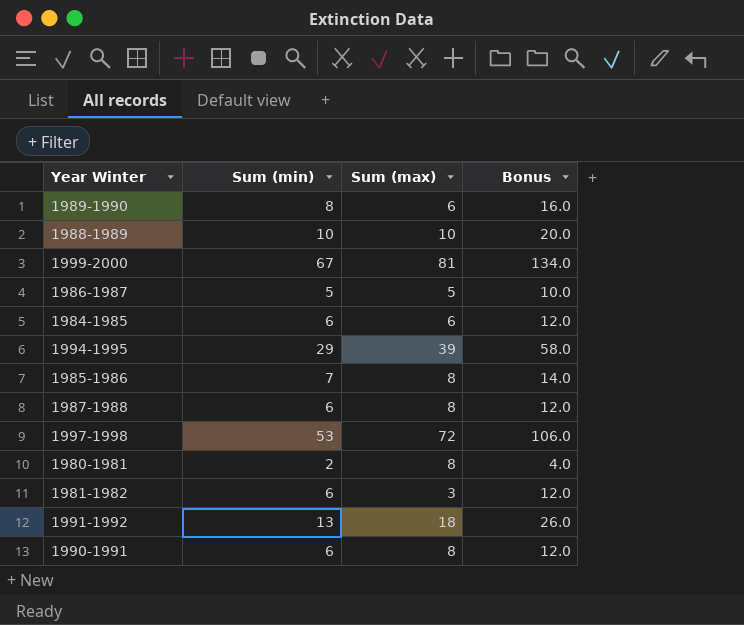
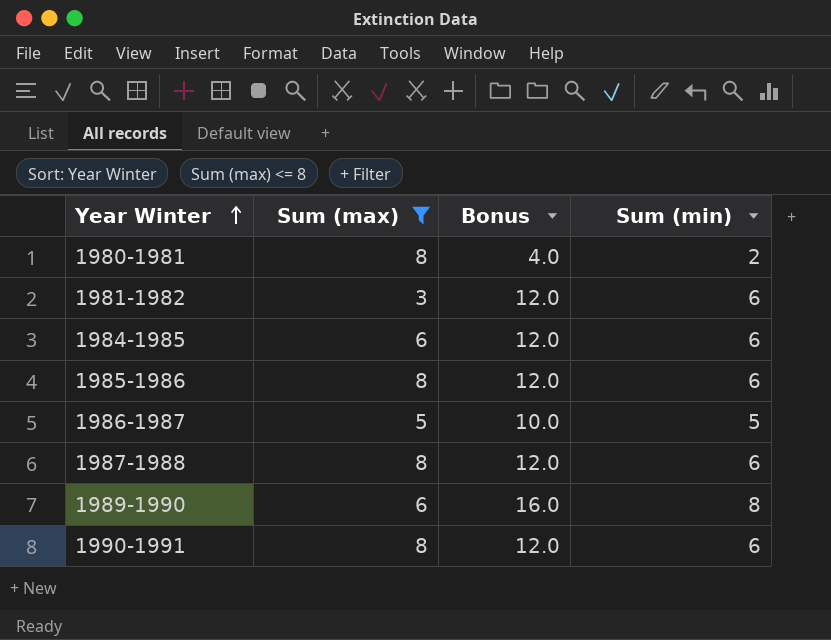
filter: none -> Sum (max) <= 8
row order: none -> Year Winter ascending
column Sum (min) | position: 2 -> 4
1985-1986 | Bonus: 14.0 -> 12.0
1985-1986 | Sum (min): 7 -> 6

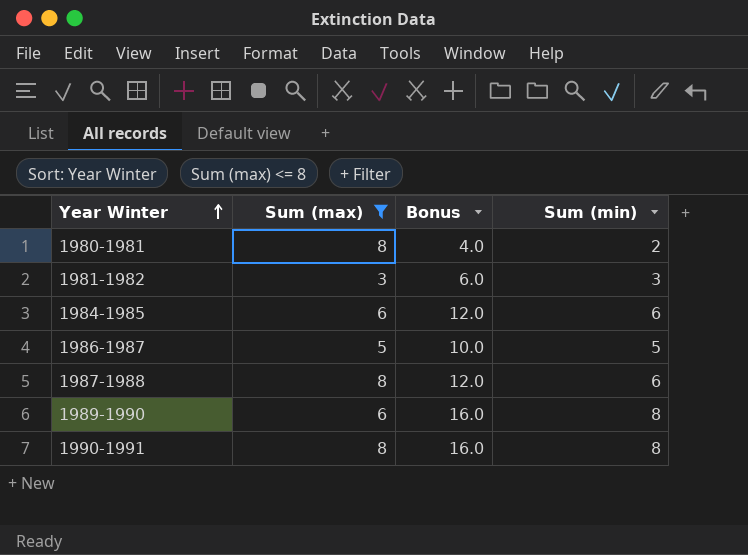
row 1985-1986: 8 | 12.0 | 6 -> none
1981-1982 | Bonus: 12.0 -> 6.0
1981-1982 | Sum (min): 6 -> 3
1990-1991 | Bonus: 12.0 -> 16.0
1990-1991 | Sum (min): 6 -> 8

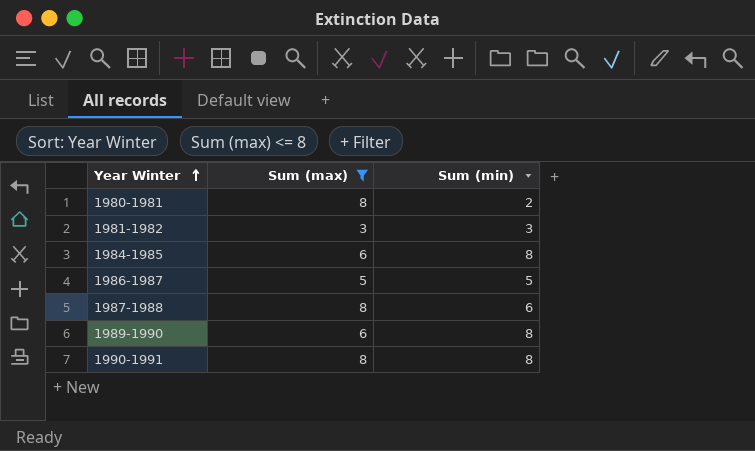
column Bonus | formula: [Sum (min)] * 2 -> none
1984-1985 | Sum (min): 6 -> 8

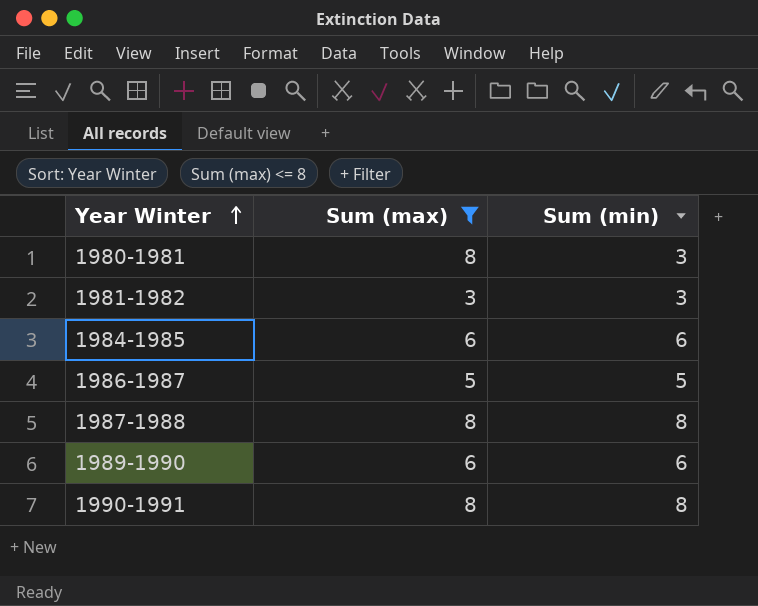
1980-1981 | Sum (min): 2 -> 3
1984-1985 | Sum (min): 8 -> 6
1987-1988 | Sum (min): 6 -> 8
1989-1990 | Sum (min): 8 -> 6

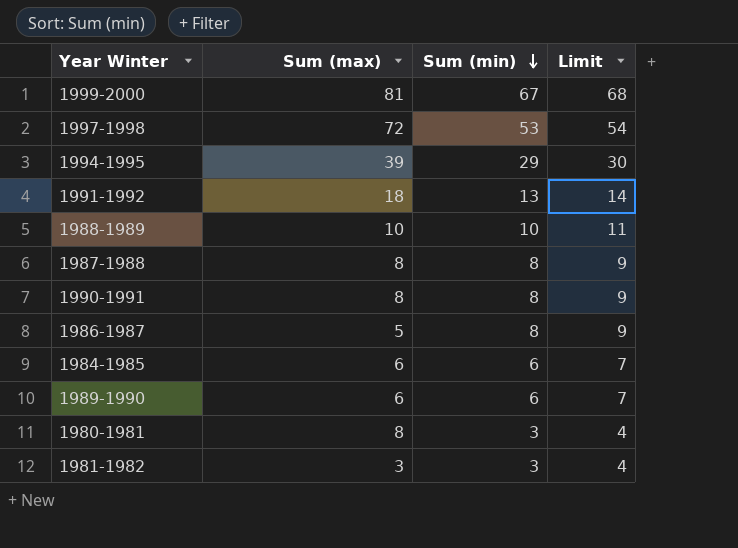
filter: Sum (max) <= 8 -> none
row order: Year Winter ascending -> Sum (min) descending
column Limit | formula: none -> [Sum (min)] + 1
1986-1987 | Sum (min): 5 -> 8

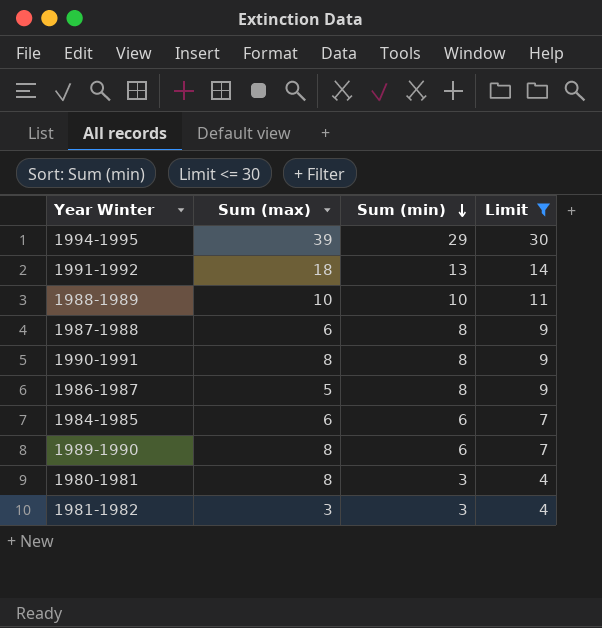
filter: none -> Limit <= 30
1987-1988 | Sum (max): 8 -> 6
1989-1990 | Sum (max): 6 -> 8

